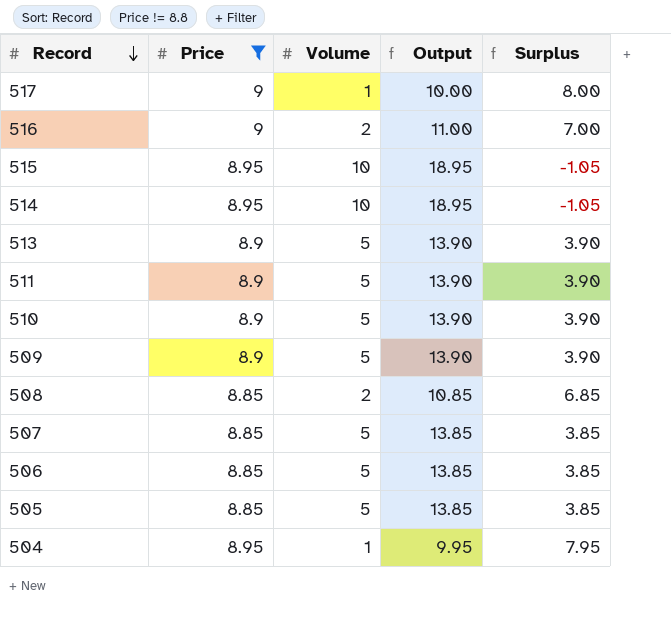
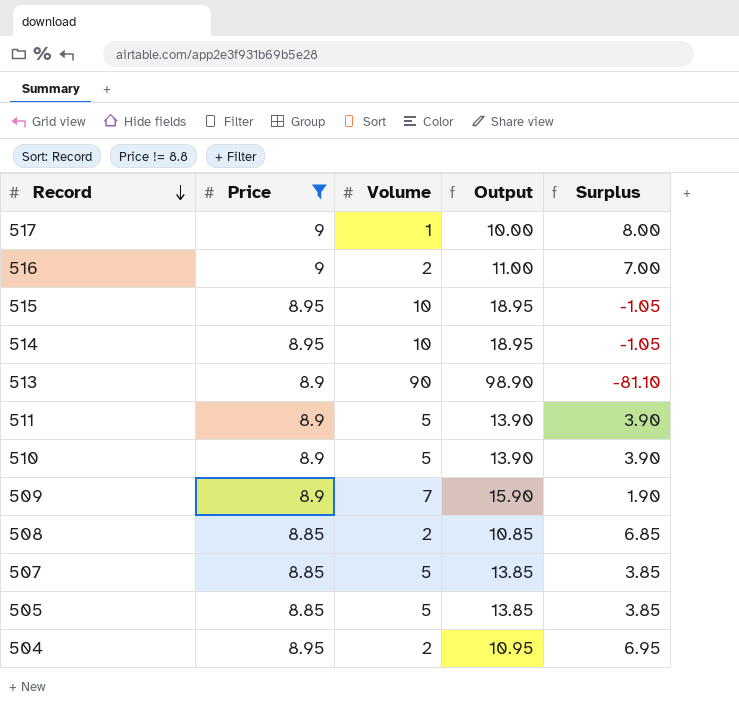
row 506: 8.85 | 5 | 13.85 | 3.85 -> none
513 | Volume: 5 -> 90
513 | Output: 13.90 -> 98.90
513 | Surplus: 3.90 -> -81.10
509 | Volume: 5 -> 7
509 | Output: 13.90 -> 15.90
509 | Surplus: 3.90 -> 1.90
504 | Volume: 1 -> 2
504 | Output: 9.95 -> 10.95
504 | Surplus: 7.95 -> 6.95

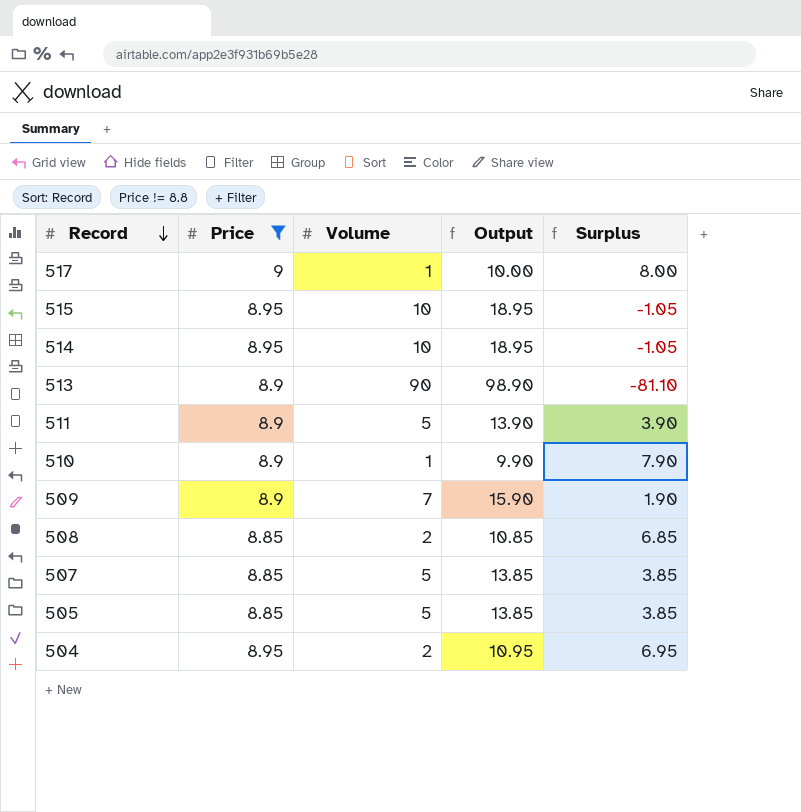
row 516: 9 | 2 | 11.00 | 7.00 -> none
510 | Volume: 5 -> 1
510 | Output: 13.90 -> 9.90
510 | Surplus: 3.90 -> 7.90

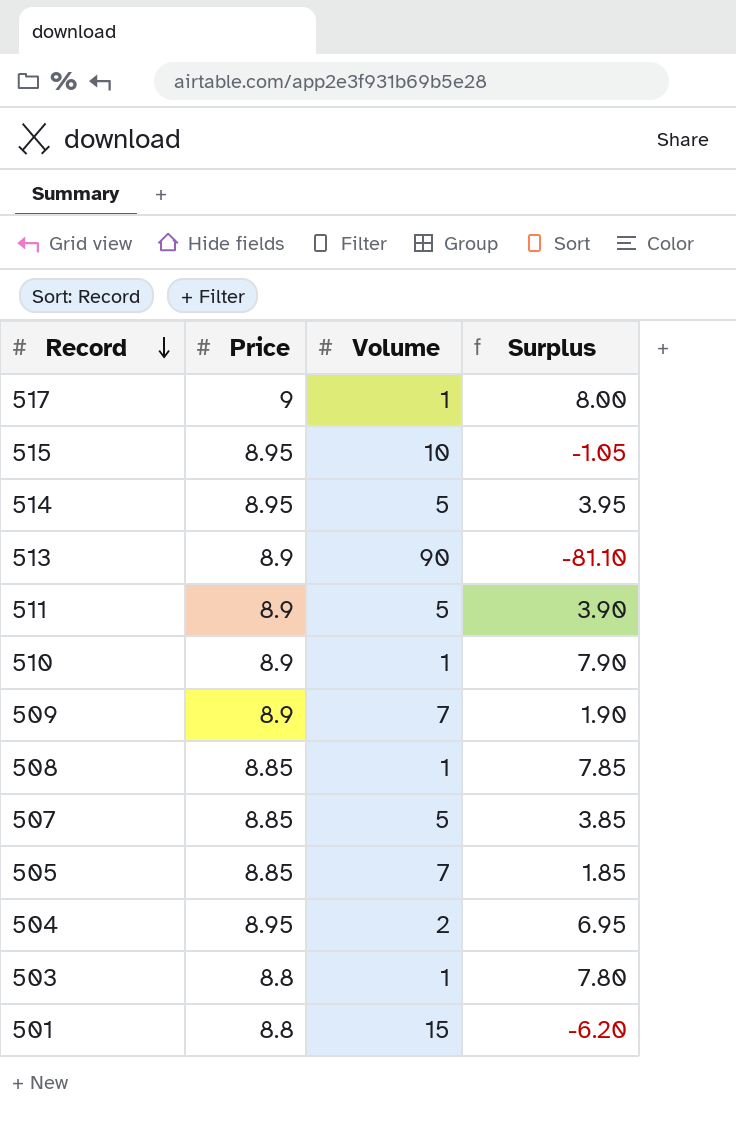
filter: Price != 8.8 -> none
column Output | formula: [Price] + [Volume] -> none
514 | Volume: 10 -> 5
514 | Surplus: -1.05 -> 3.95
508 | Volume: 2 -> 1
508 | Surplus: 6.85 -> 7.85
505 | Volume: 5 -> 7
505 | Surplus: 3.85 -> 1.85

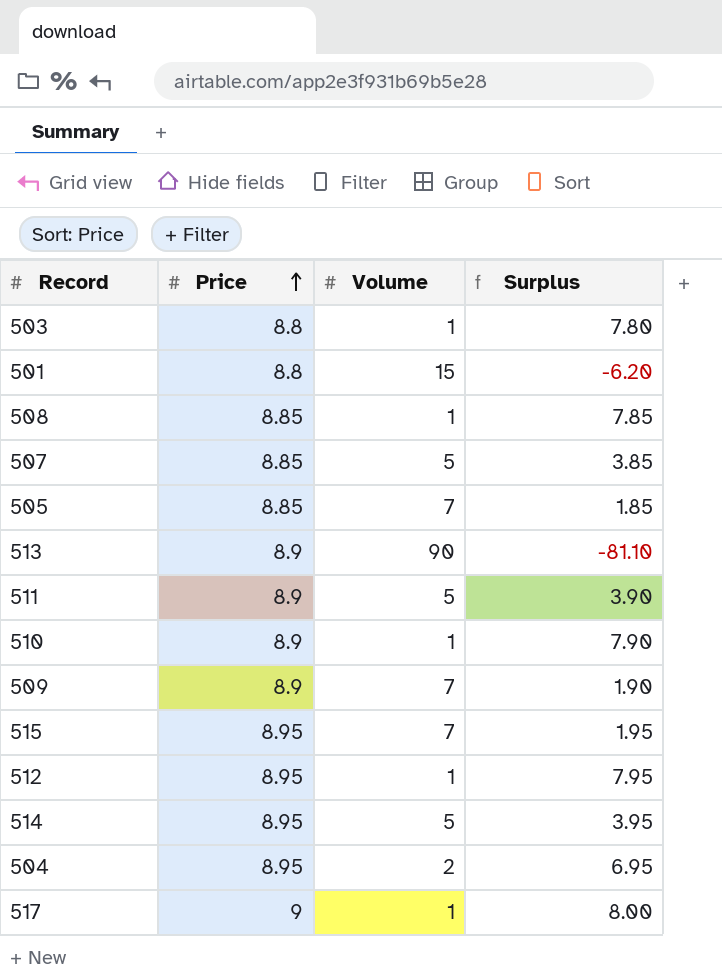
row order: Record descending -> Price ascending
515 | Volume: 10 -> 7
515 | Surplus: -1.05 -> 1.95
row 512: none -> 8.95 | 1 | 7.95

